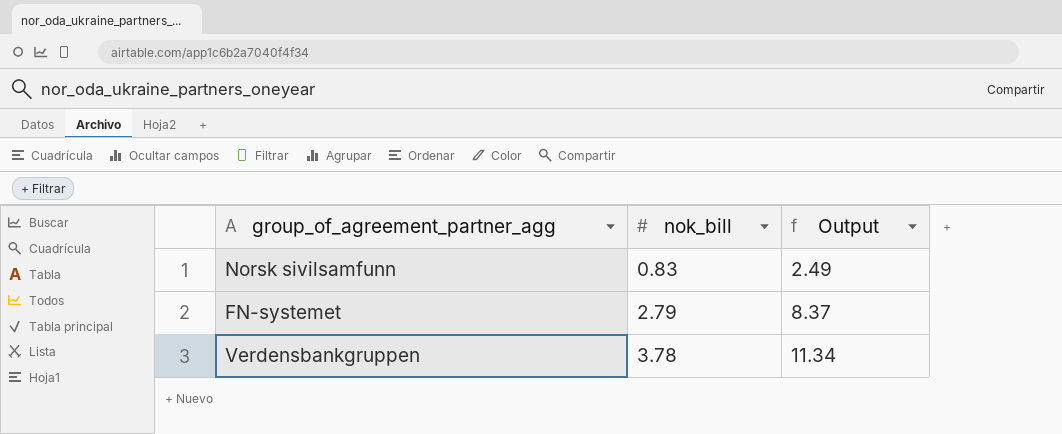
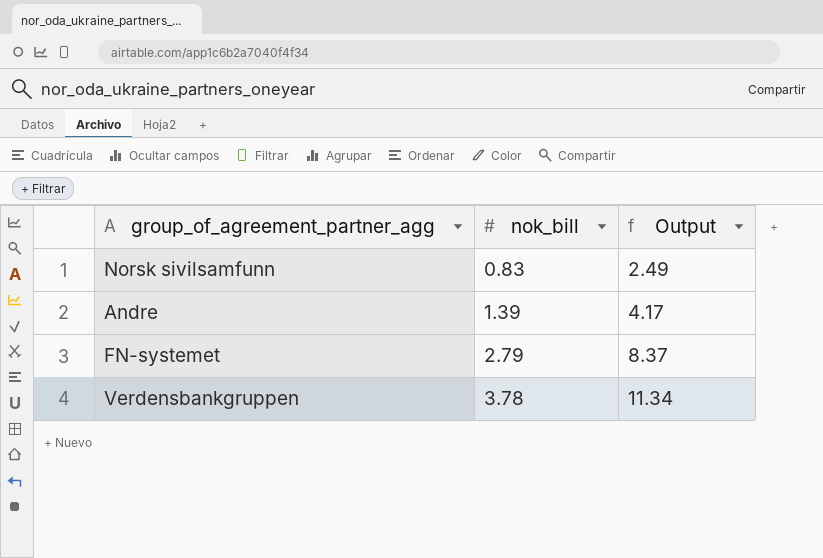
row Andre: none -> 1.39 | 4.17

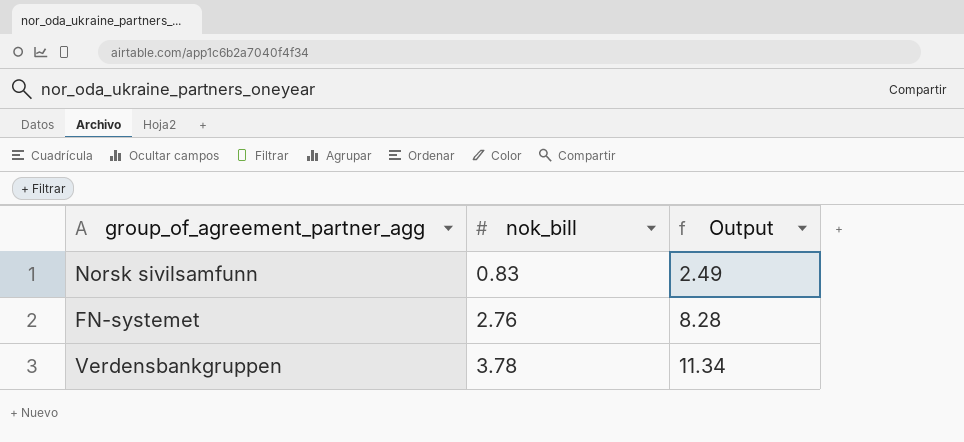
row Andre: 1.39 | 4.17 -> none
FN-systemet | nok_bill: 2.79 -> 2.76
FN-systemet | Output: 8.37 -> 8.28

